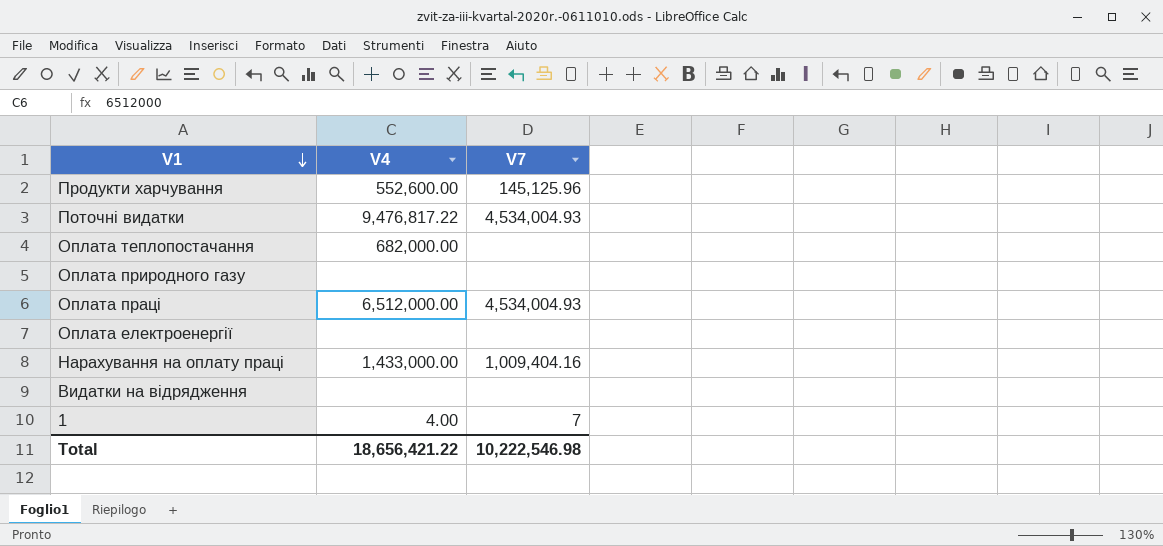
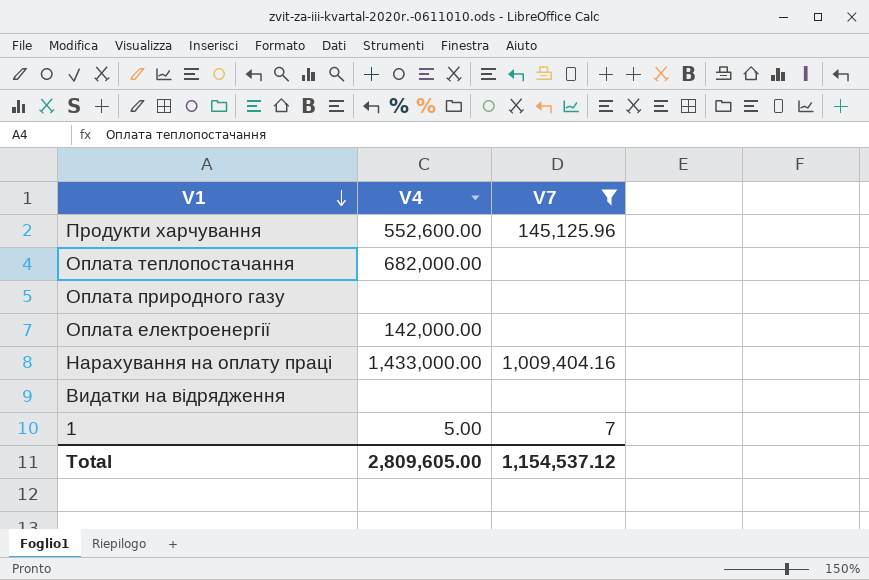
filter: none -> V7 != 4,534,004.93
Оплата електроенергії | V4: none -> 142,000.00
1 | V4: 4.00 -> 5.00
Total | V4: 18,656,421.22 -> 2,809,605.00
Total | V7: 10,222,546.98 -> 1,154,537.12

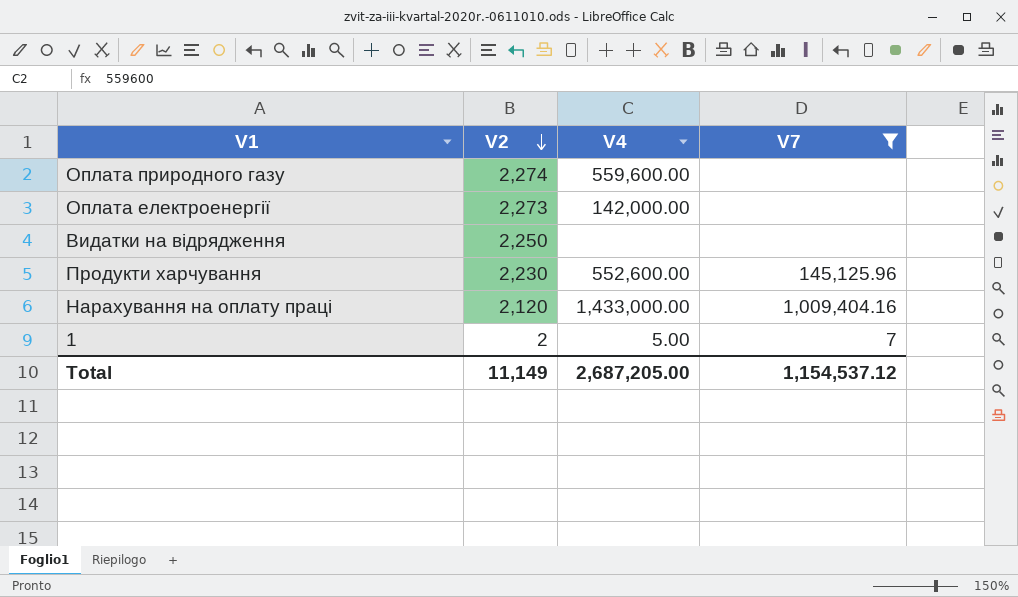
row order: V1 descending -> V2 descending
column V2 | position: none -> 2
row Оплата теплопостачання: 682,000.00 | none -> none
Оплата природного газу | V4: none -> 559,600.00
Total | V4: 2,809,605.00 -> 2,687,205.00

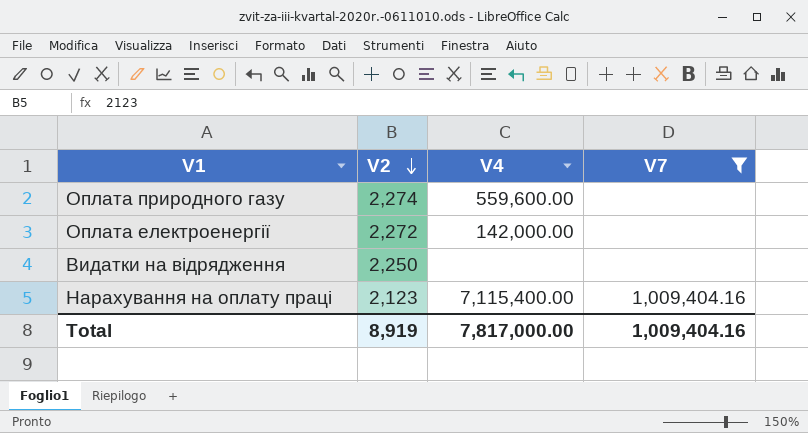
row Продукти харчування: 2,230 | 552,600.00 | 145,125.96 -> none
row 1: 2 | 5.00 | 7 -> none
Оплата електроенергії | V2: 2,273 -> 2,272
Нарахування на оплату праці | V2: 2,120 -> 2,123
Нарахування на оплату праці | V4: 1,433,000.00 -> 7,115,400.00
Total | V2: 11,149 -> 8,919
Total | V4: 2,687,205.00 -> 7,817,000.00
Total | V7: 1,154,537.12 -> 1,009,404.16

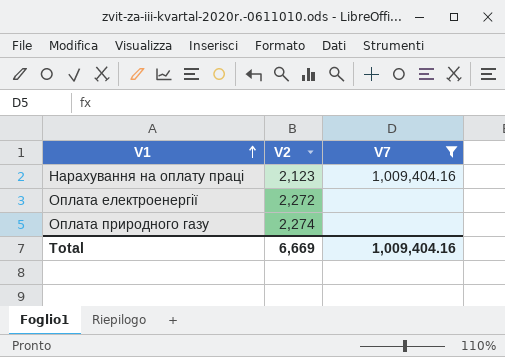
row order: V2 descending -> V1 ascending
column V4 | position: 3 -> none
row Видатки на відрядження: 2,250 | none | none -> none
Total | V2: 8,919 -> 6,669

